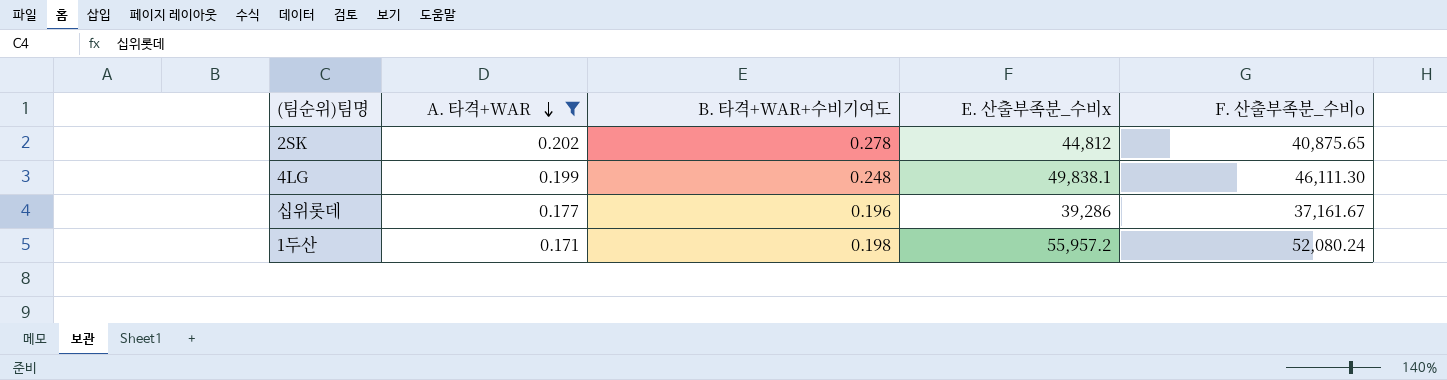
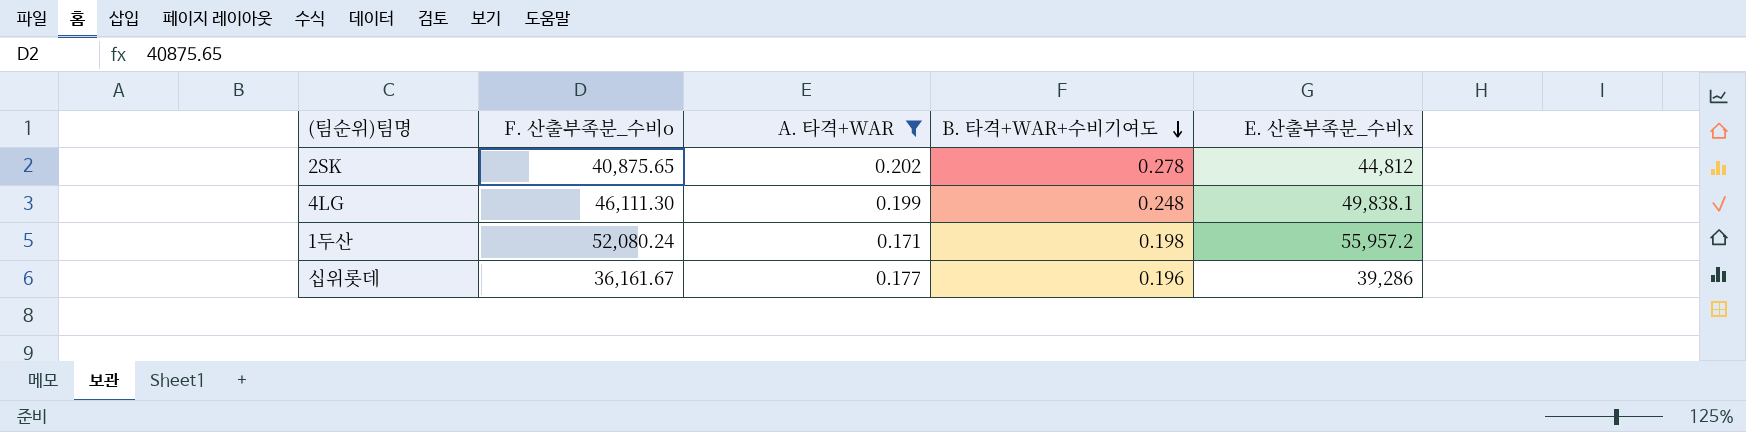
row order: A. 타격+WAR descending -> B. 타격+WAR+수비기여도 descending
column F. 산출부족분_수비o | position: 5 -> 2
십위롯데 | F. 산출부족분_수비o: 37,161.67 -> 36,161.67

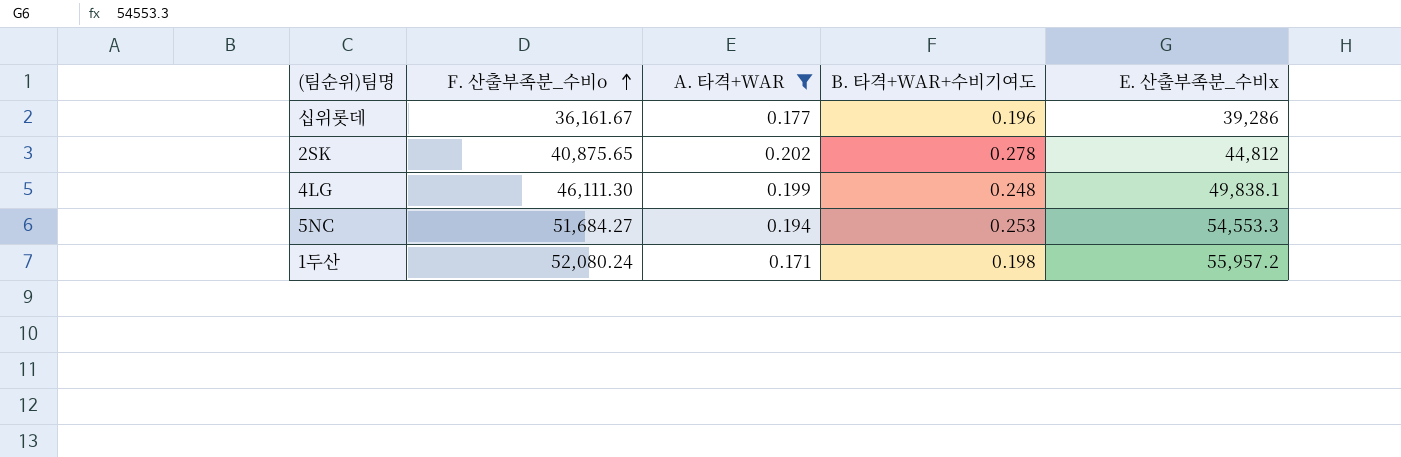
row order: B. 타격+WAR+수비기여도 descending -> F. 산출부족분_수비o ascending
row 5NC: none -> 51,684.27 | 0.194 | 0.253 | 54,553.3

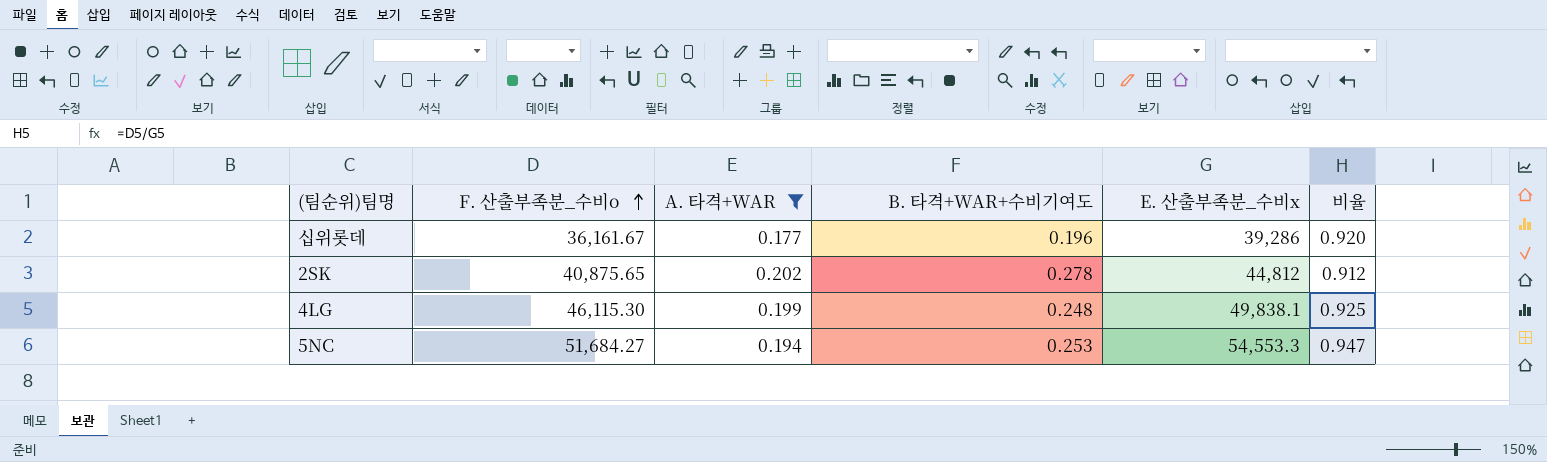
column 비율 | formula: none -> [F. 산출부족분_수비o] / [E. 산출부족분_수비x]
row 1두산: 52,080.24 | 0.171 | 0.198 | 55,957.2 -> none
4LG | F. 산출부족분_수비o: 46,111.30 -> 46,115.30

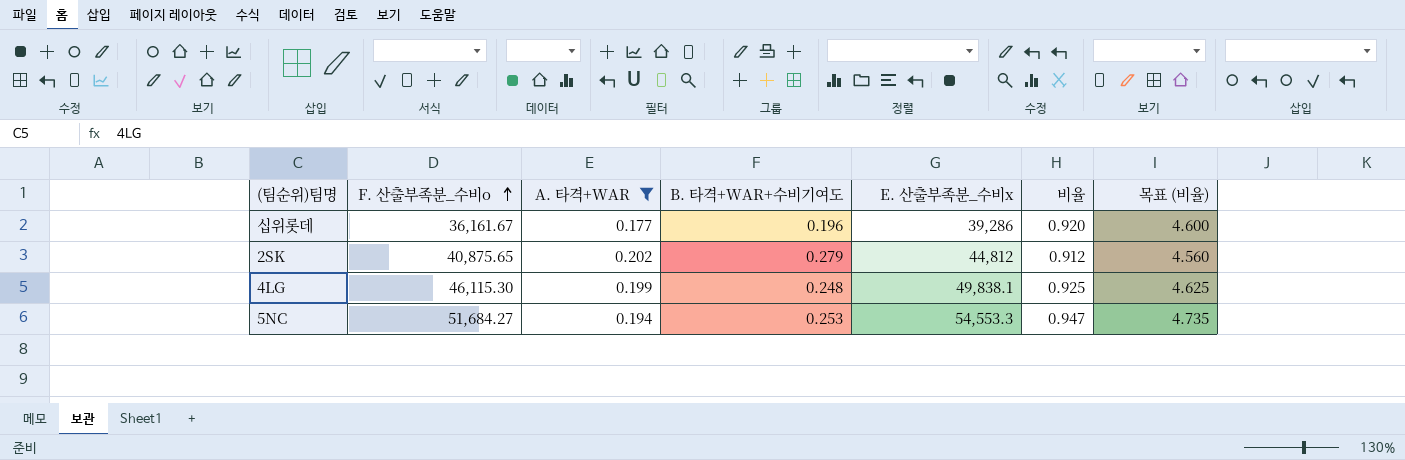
column 목표 (비율) | formula: none -> [비율] * 5
2SK | B. 타격+WAR+수비기여도: 0.278 -> 0.279

